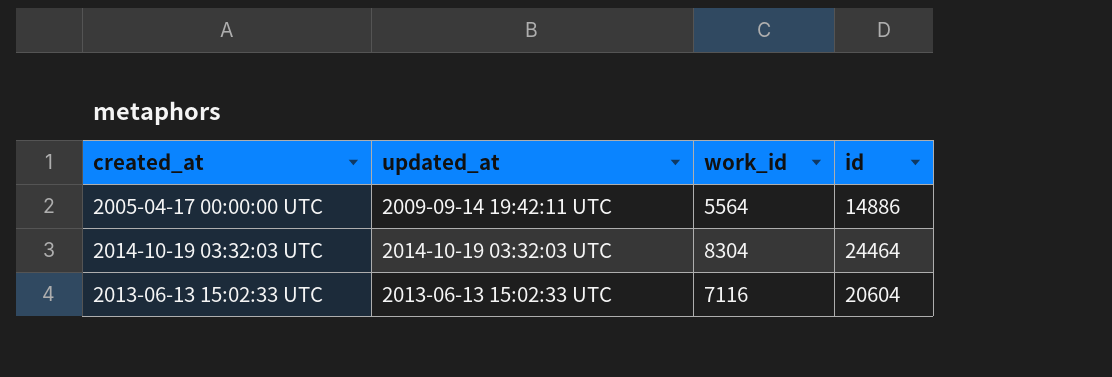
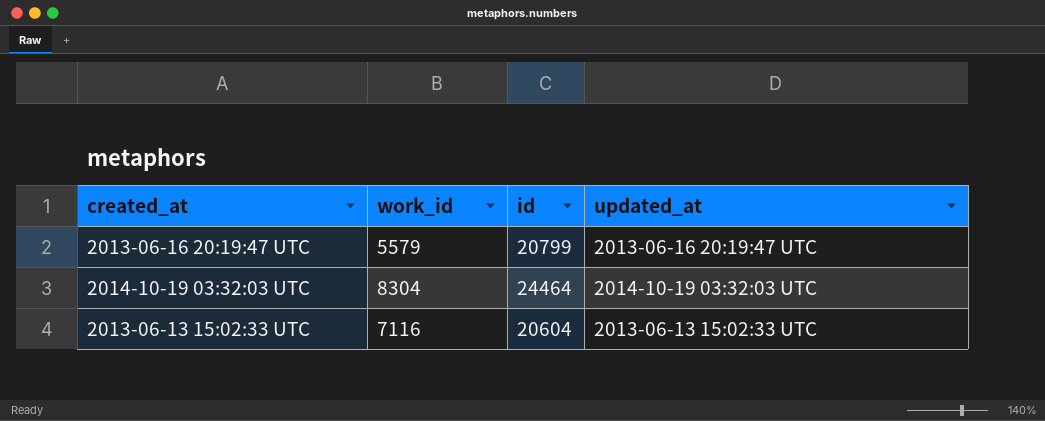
column updated_at | position: 2 -> 4
row 2005-04-17 00:00:00 UTC: 2009-09-14 19:42:11 UTC | 5564 | 14886 -> none
row 2013-06-16 20:19:47 UTC: none -> 5579 | 20799 | 2013-06-16 20:19:47 UTC

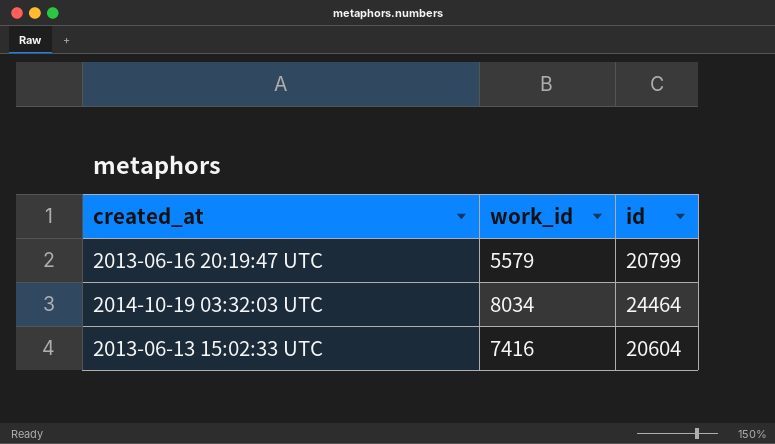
column updated_at | position: 4 -> none
2014-10-19 03:32:03 UTC | work_id: 8304 -> 8034
2013-06-13 15:02:33 UTC | work_id: 7116 -> 7416

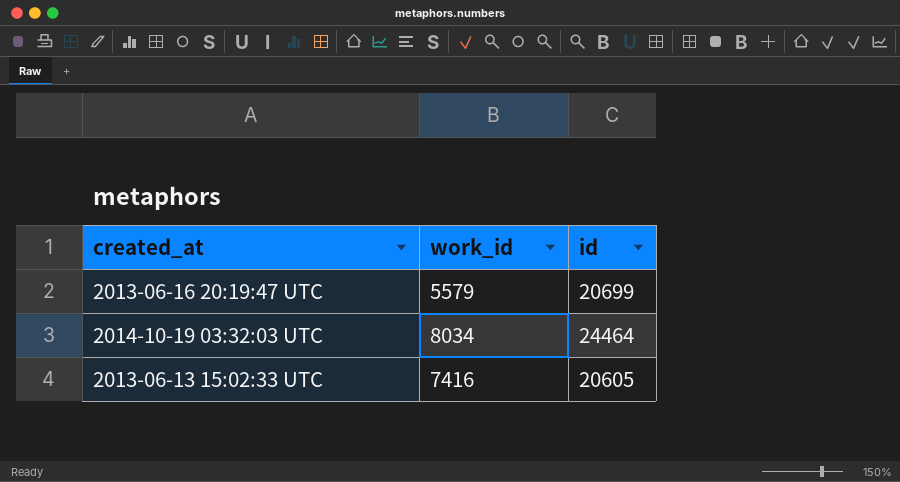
2013-06-16 20:19:47 UTC | id: 20799 -> 20699
2013-06-13 15:02:33 UTC | id: 20604 -> 20605

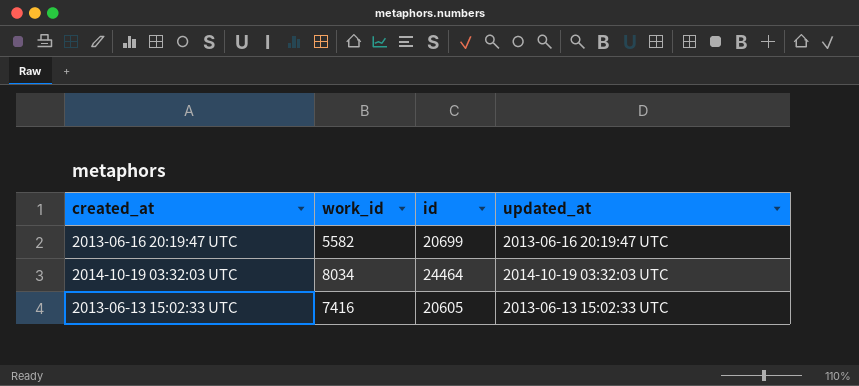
column updated_at | position: none -> 4
2013-06-16 20:19:47 UTC | work_id: 5579 -> 5582

